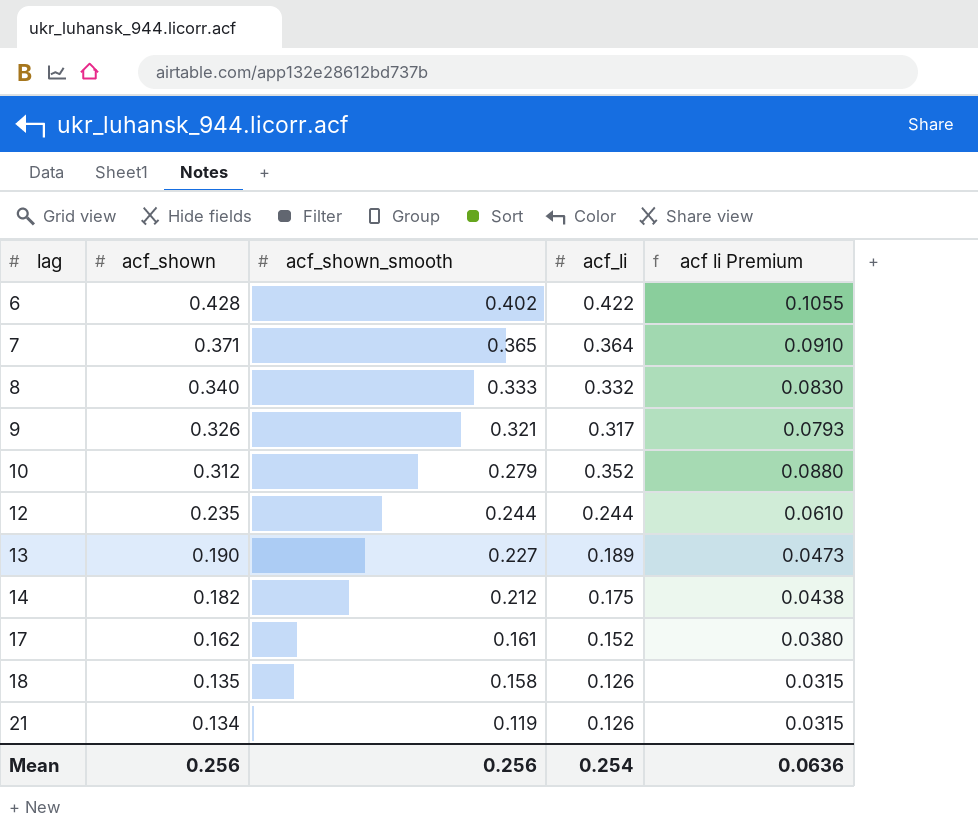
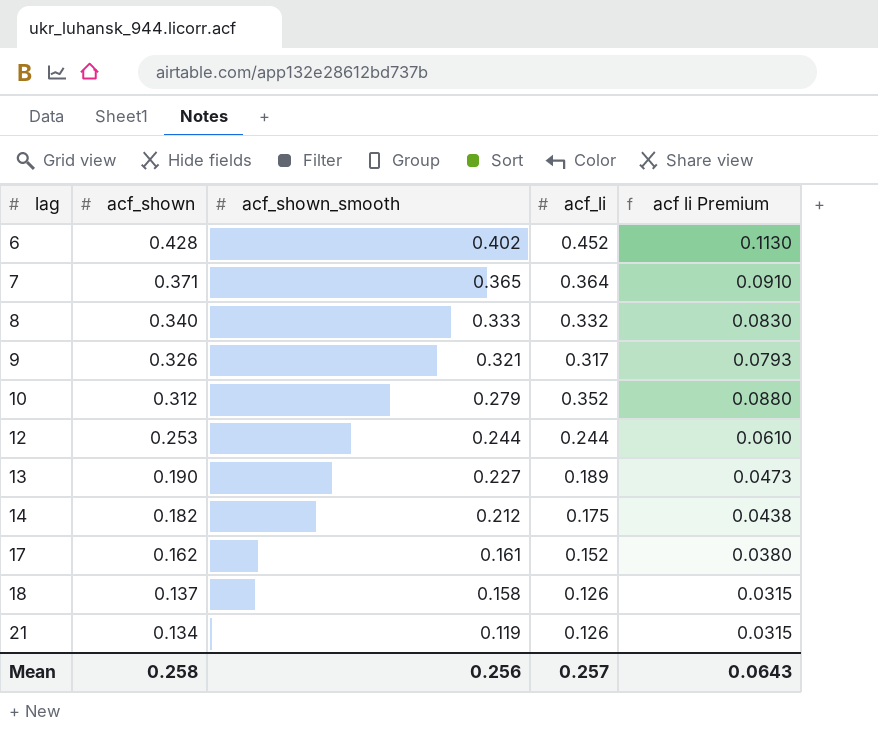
6 | acf_li: 0.422 -> 0.452
6 | acf li Premium: 0.1055 -> 0.1130
12 | acf_shown: 0.235 -> 0.253
18 | acf_shown: 0.135 -> 0.137
Mean | acf_shown: 0.256 -> 0.258
Mean | acf_li: 0.254 -> 0.257
Mean | acf li Premium: 0.0636 -> 0.0643

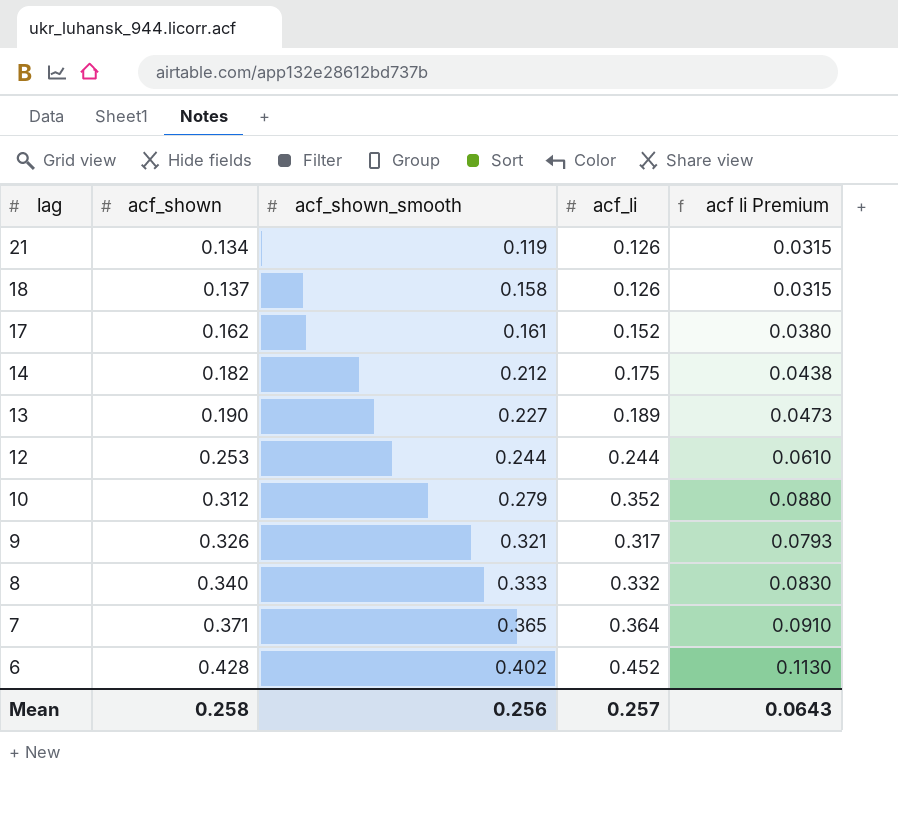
row order: lag ascending -> lag descending

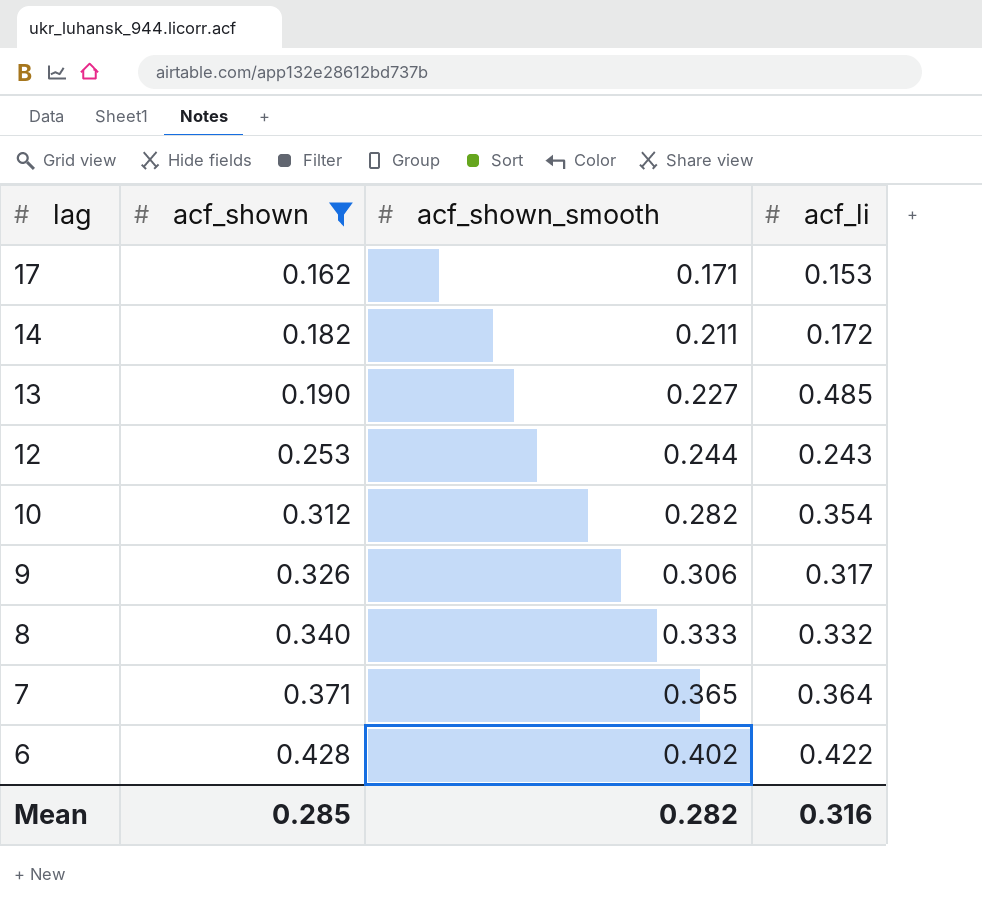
filter: none -> acf_shown >= 0.162
column acf li Premium | formula: [acf_li] * 0.25 -> none
17 | acf_shown_smooth: 0.161 -> 0.171
17 | acf_li: 0.152 -> 0.153
14 | acf_shown_smooth: 0.212 -> 0.211
14 | acf_li: 0.175 -> 0.172
13 | acf_li: 0.189 -> 0.485
12 | acf_li: 0.244 -> 0.243
10 | acf_shown_smooth: 0.279 -> 0.282
10 | acf_li: 0.352 -> 0.354
9 | acf_shown_smooth: 0.321 -> 0.306
6 | acf_li: 0.452 -> 0.422
Mean | acf_shown: 0.258 -> 0.285
Mean | acf_shown_smooth: 0.256 -> 0.282
Mean | acf_li: 0.257 -> 0.316

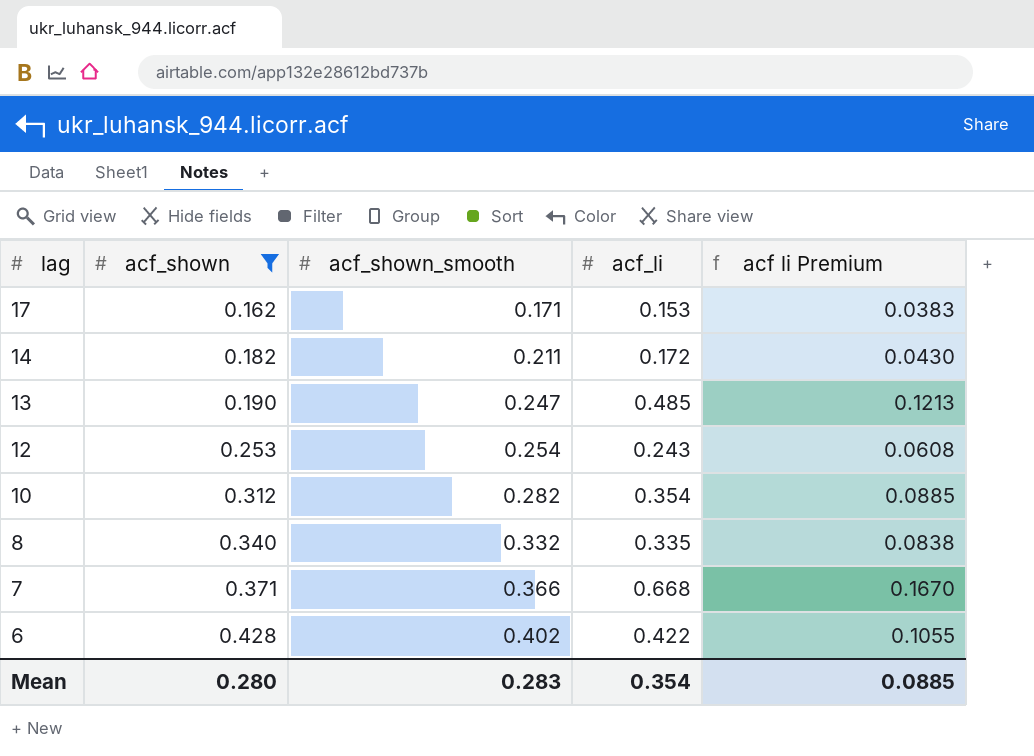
column acf li Premium | formula: none -> [acf_li] * 0.25
row 9: 0.326 | 0.306 | 0.317 -> none
13 | acf_shown_smooth: 0.227 -> 0.247
12 | acf_shown_smooth: 0.244 -> 0.254
8 | acf_shown_smooth: 0.333 -> 0.332
8 | acf_li: 0.332 -> 0.335
7 | acf_shown_smooth: 0.365 -> 0.366
7 | acf_li: 0.364 -> 0.668
Mean | acf_shown: 0.285 -> 0.280
Mean | acf_shown_smooth: 0.282 -> 0.283
Mean | acf_li: 0.316 -> 0.354

